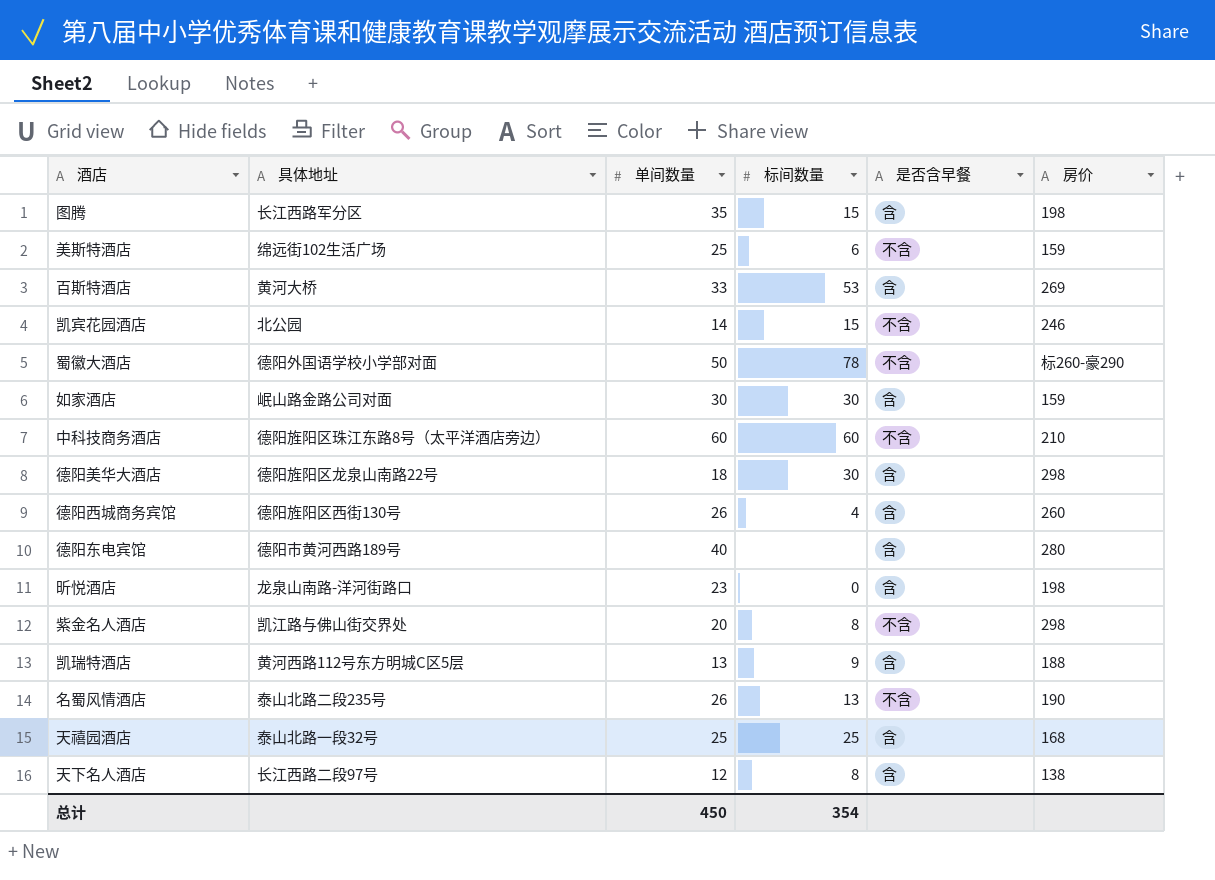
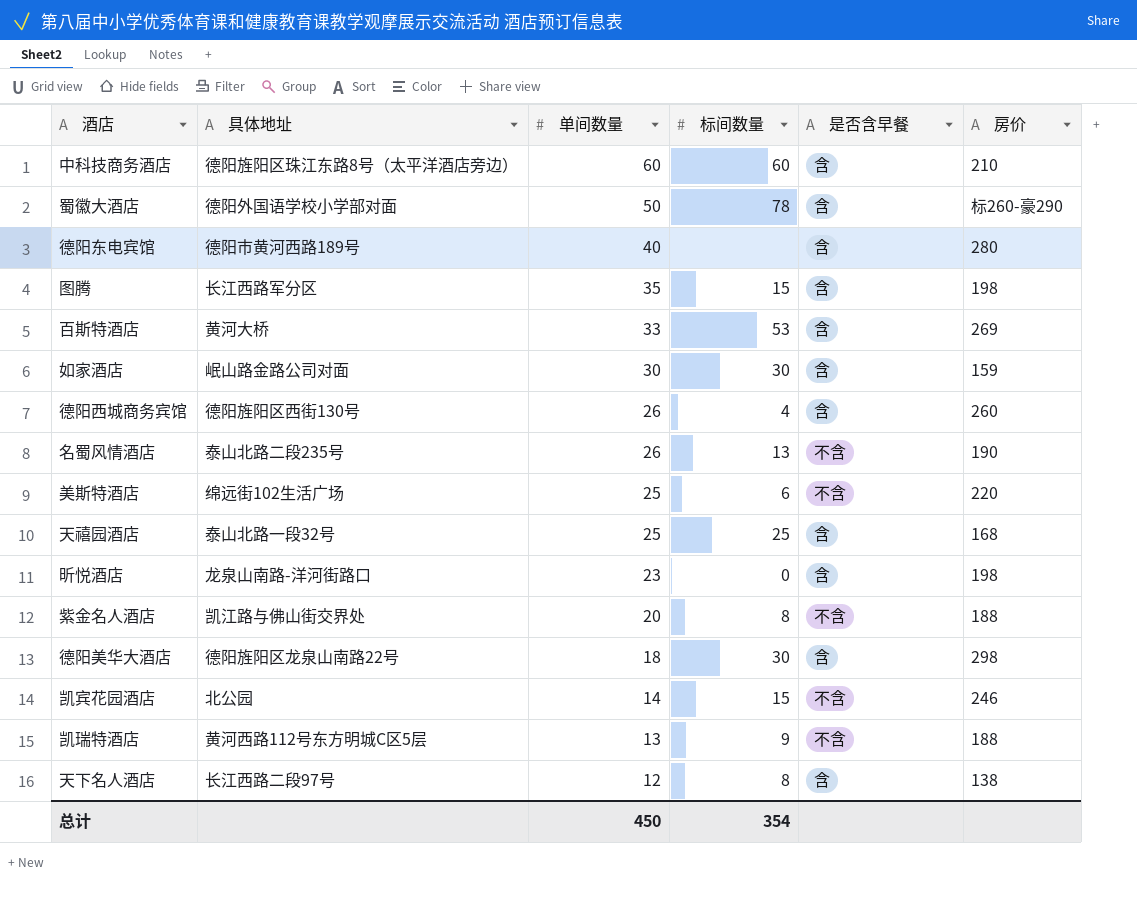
row order: none -> 单间数量 descending
中科技商务酒店 | 是否含早餐: 不含 -> 含
蜀徽大酒店 | 是否含早餐: 不含 -> 含
美斯特酒店 | 房价: 159 -> 220
紫金名人酒店 | 房价: 298 -> 188
凯瑞特酒店 | 是否含早餐: 含 -> 不含

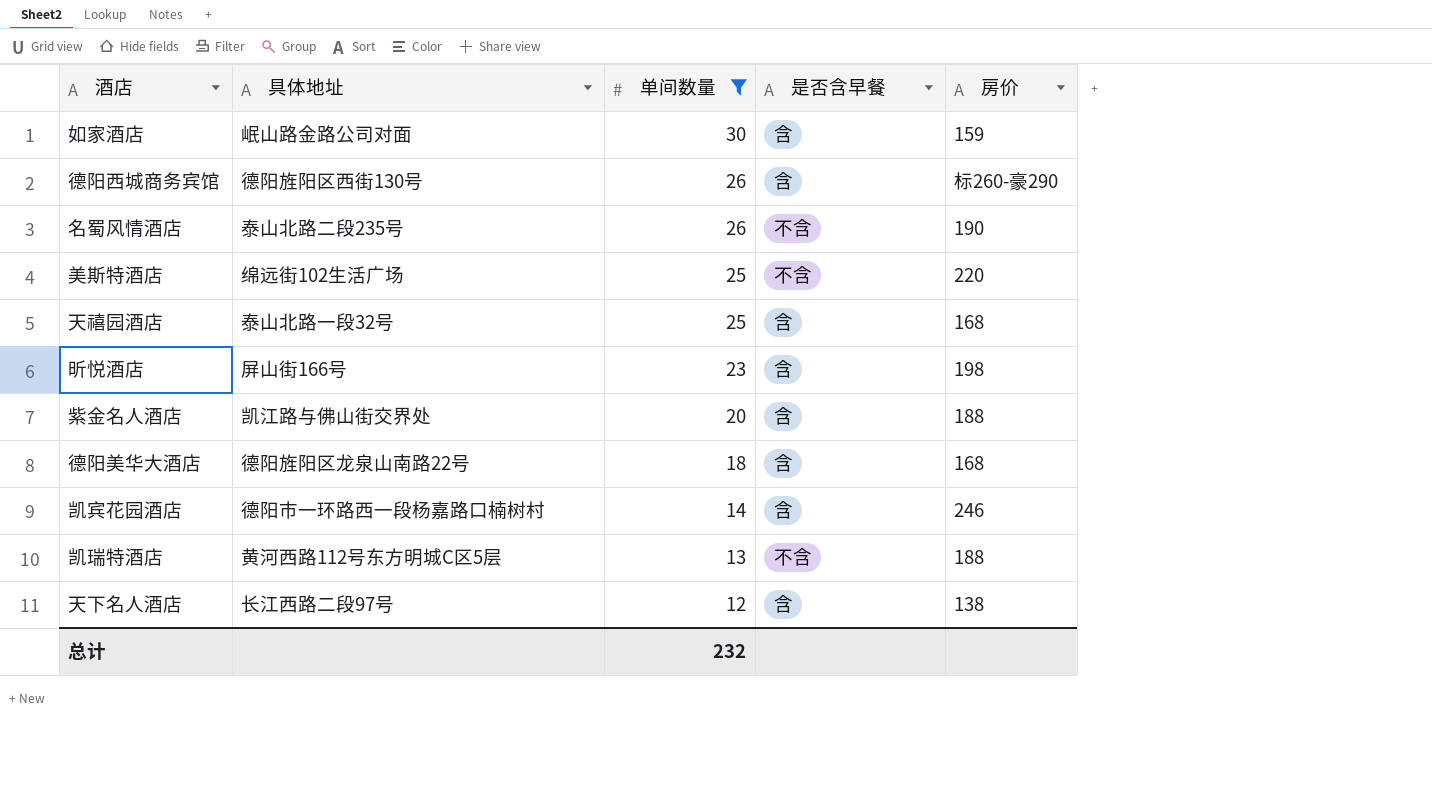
filter: none -> 单间数量 <= 30
column 标间数量 | position: 4 -> none
德阳西城商务宾馆 | 房价: 260 -> 标260-豪290
昕悦酒店 | 具体地址: 龙泉山南路-洋河街路口 -> 屏山街166号
紫金名人酒店 | 是否含早餐: 不含 -> 含
德阳美华大酒店 | 房价: 298 -> 168
凯宾花园酒店 | 具体地址: 北公园 -> 德阳市一环路西一段杨嘉路口楠树村
凯宾花园酒店 | 是否含早餐: 不含 -> 含
总计 | 单间数量: 450 -> 232

